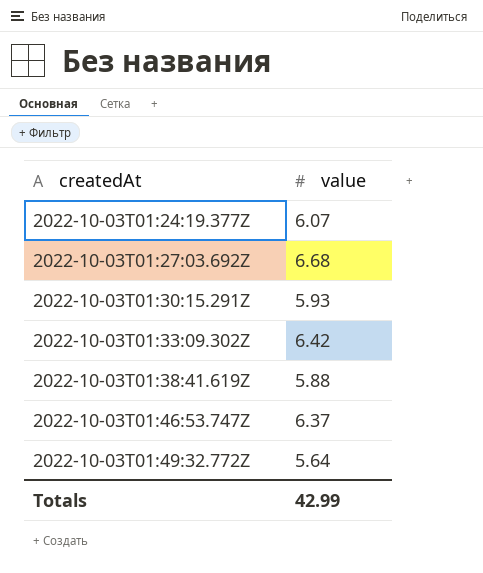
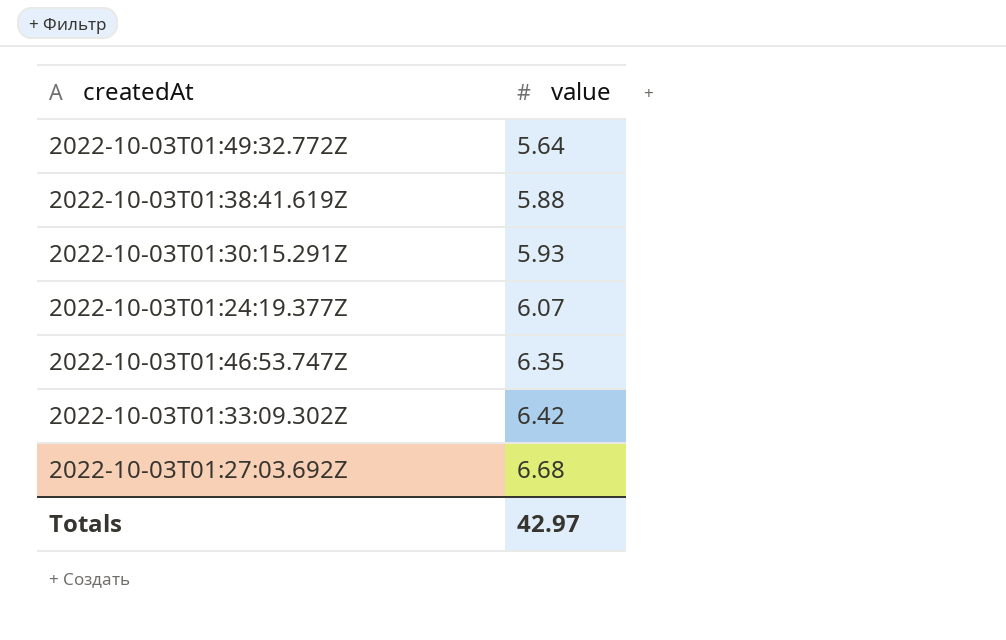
row order: createdAt ascending -> value ascending
2022-10-03T01:46:53.747Z | value: 6.37 -> 6.35
Totals | value: 42.99 -> 42.97

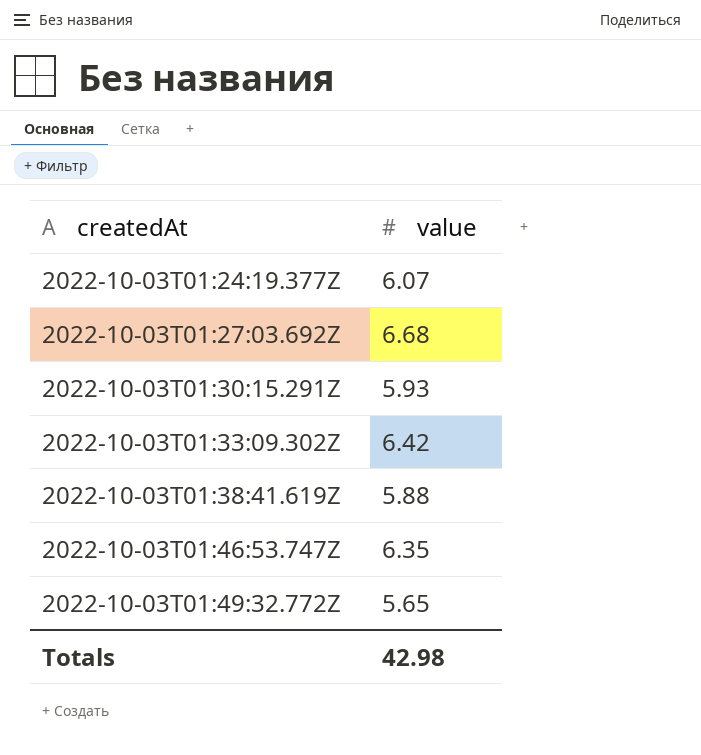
row order: value ascending -> createdAt ascending
2022-10-03T01:49:32.772Z | value: 5.64 -> 5.65
Totals | value: 42.97 -> 42.98

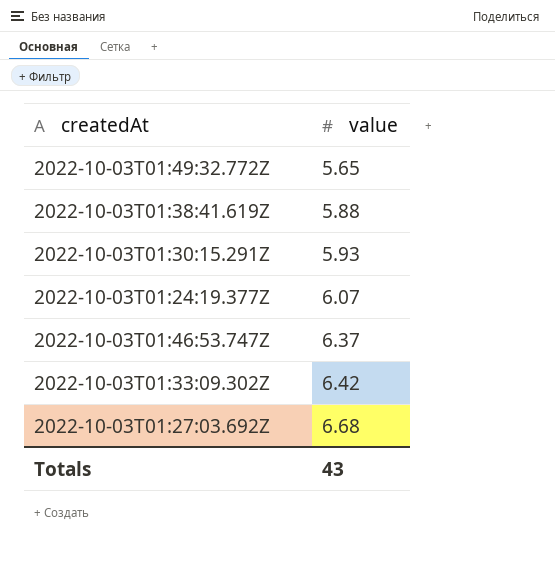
row order: createdAt ascending -> value ascending
2022-10-03T01:46:53.747Z | value: 6.35 -> 6.37
Totals | value: 42.98 -> 43

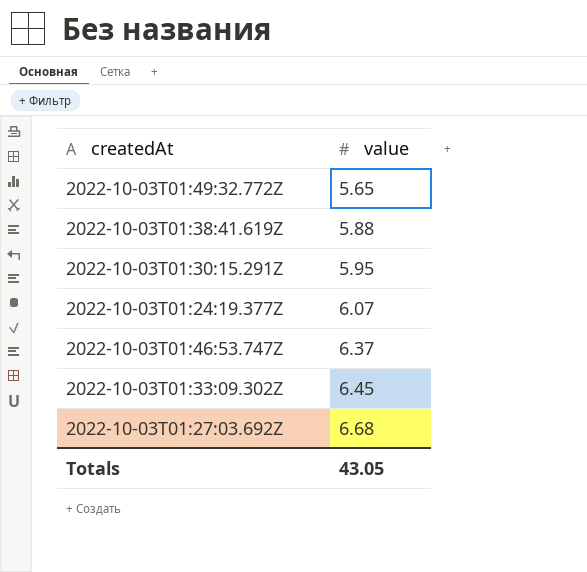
2022-10-03T01:30:15.291Z | value: 5.93 -> 5.95
2022-10-03T01:33:09.302Z | value: 6.42 -> 6.45
Totals | value: 43 -> 43.05

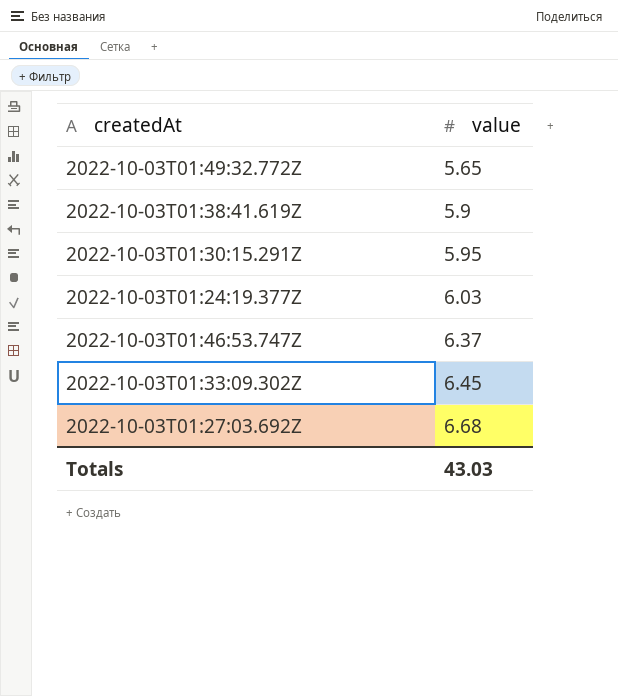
2022-10-03T01:38:41.619Z | value: 5.88 -> 5.9
2022-10-03T01:24:19.377Z | value: 6.07 -> 6.03
Totals | value: 43.05 -> 43.03

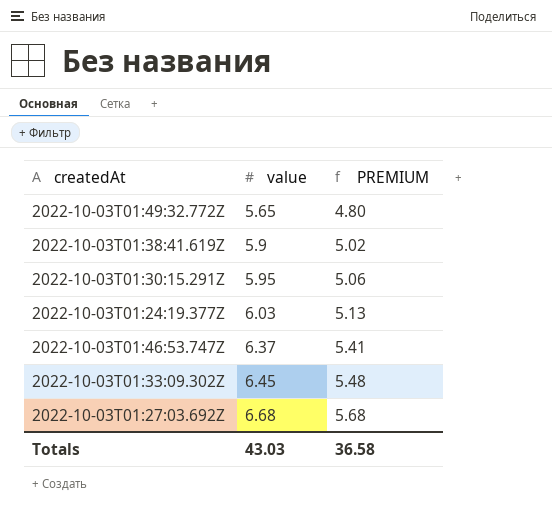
column PREMIUM | formula: none -> [value] * 0.85

